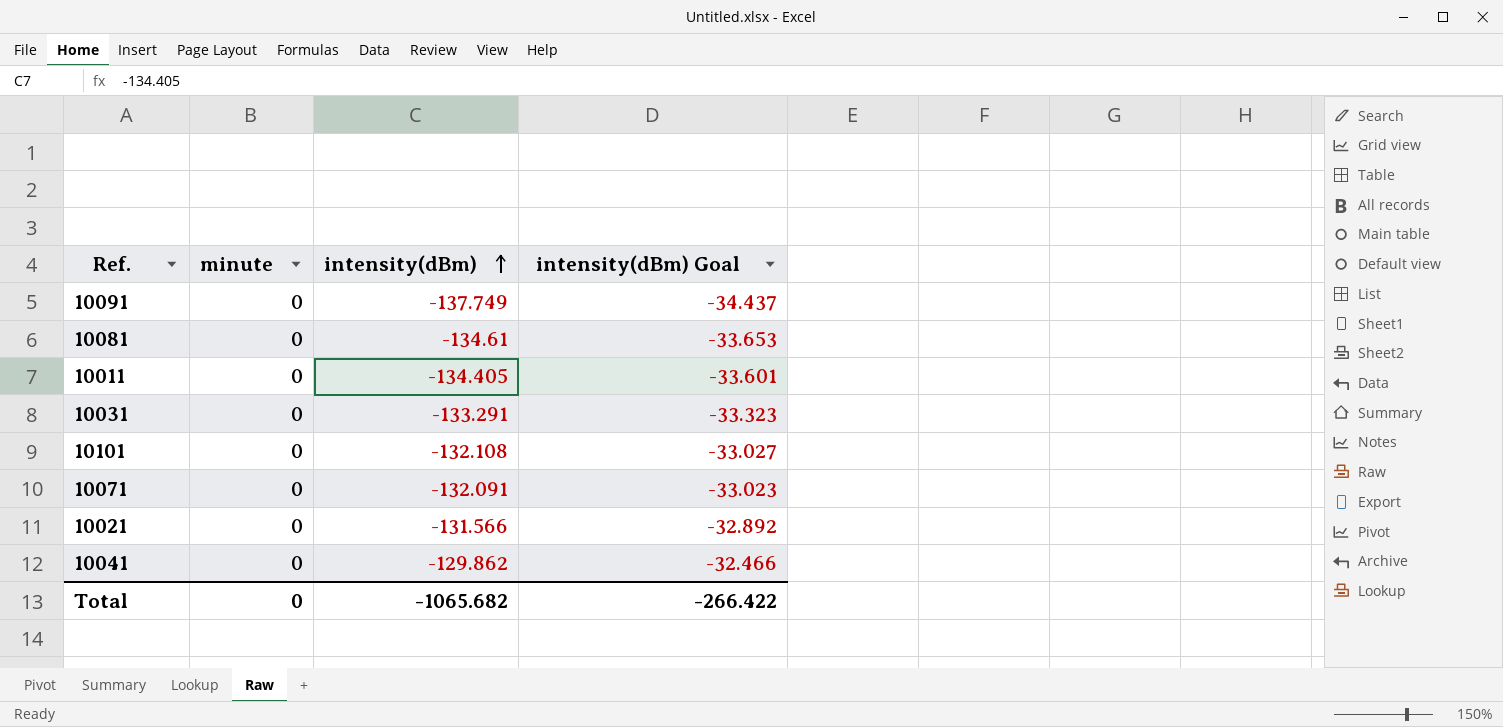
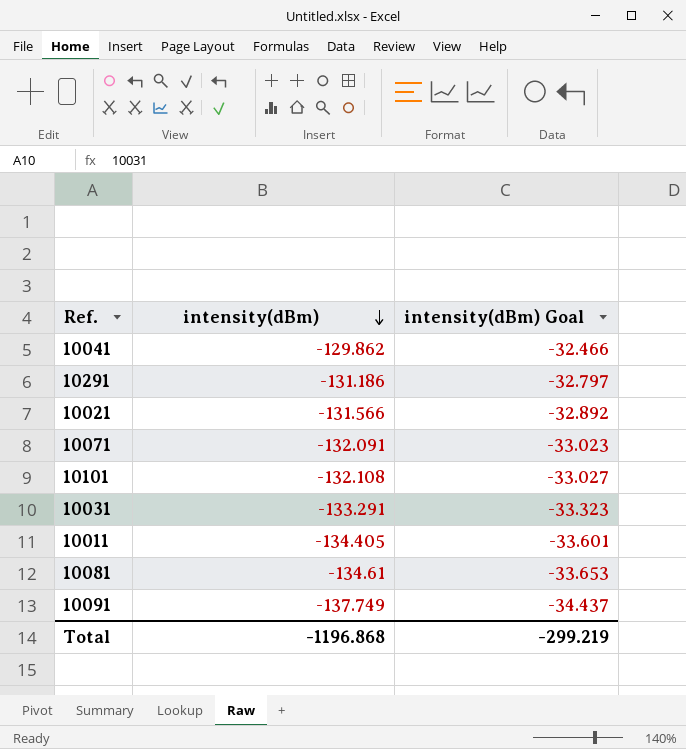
row order: intensity(dBm) ascending -> intensity(dBm) descending
column minute | position: 2 -> none
row 10291: none -> -131.186 | -32.797
Total | intensity(dBm): -1065.682 -> -1196.868
Total | intensity(dBm) Goal: -266.422 -> -299.219

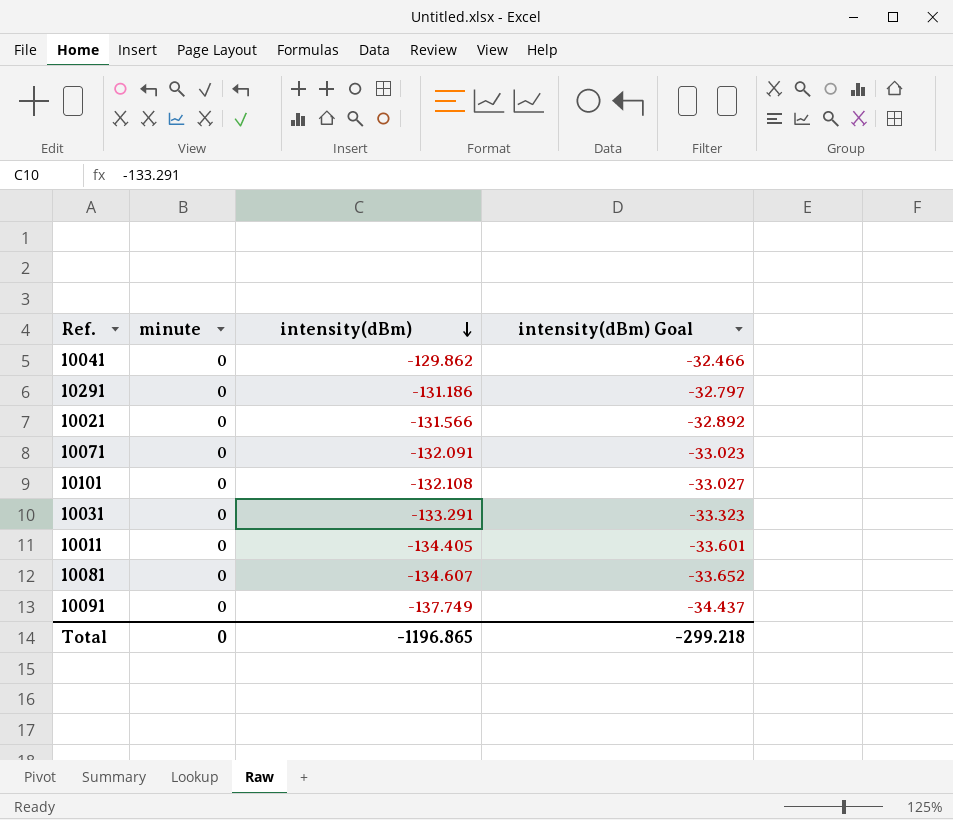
column minute | position: none -> 2
10081 | intensity(dBm): -134.61 -> -134.607
10081 | intensity(dBm) Goal: -33.653 -> -33.652
Total | intensity(dBm): -1196.868 -> -1196.865
Total | intensity(dBm) Goal: -299.219 -> -299.218

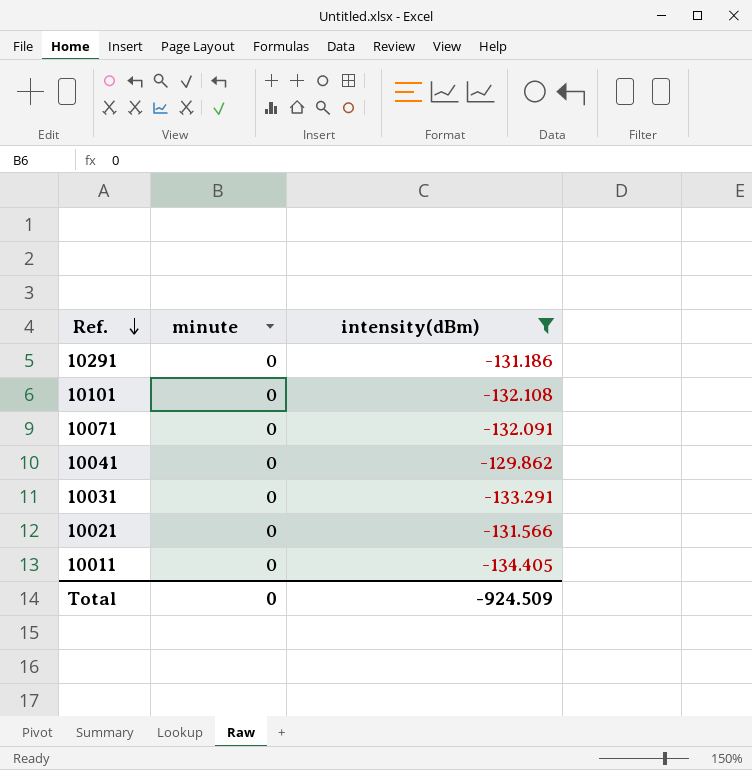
filter: none -> intensity(dBm) >= -134.405
row order: intensity(dBm) descending -> Ref. descending
column intensity(dBm) Goal | formula: [intensity(dBm)] * 0.25 -> none
Total | intensity(dBm): -1196.865 -> -924.509

